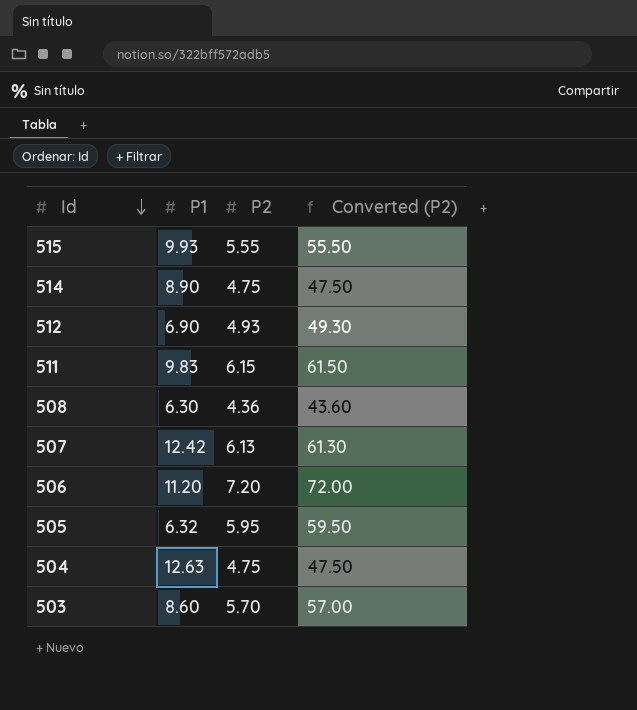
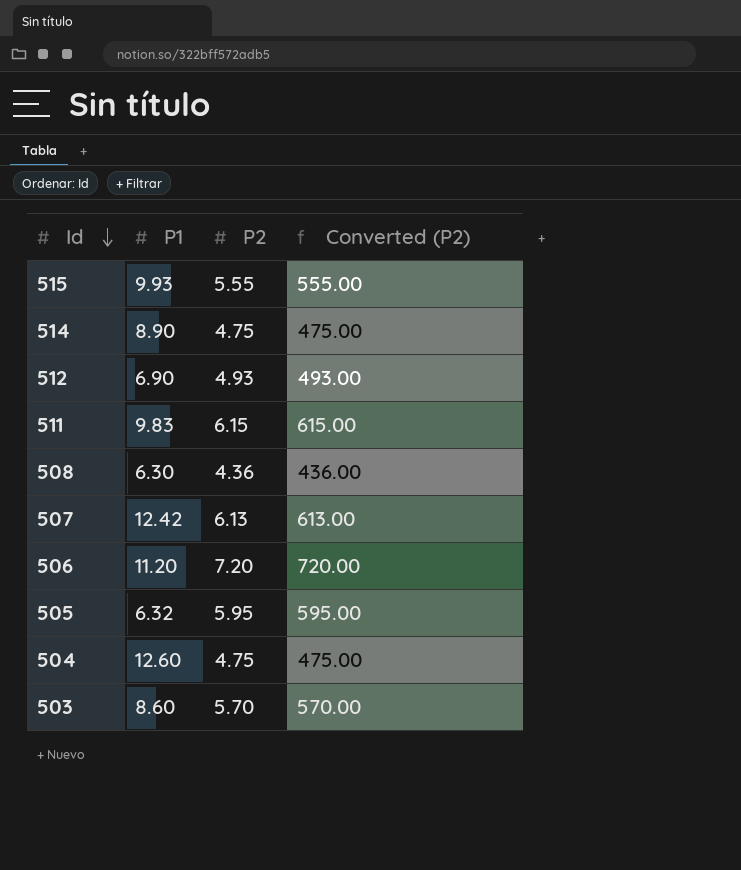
column Converted (P2) | formula: [P2] * 10 -> [P2] * 100
504 | P1: 12.63 -> 12.60

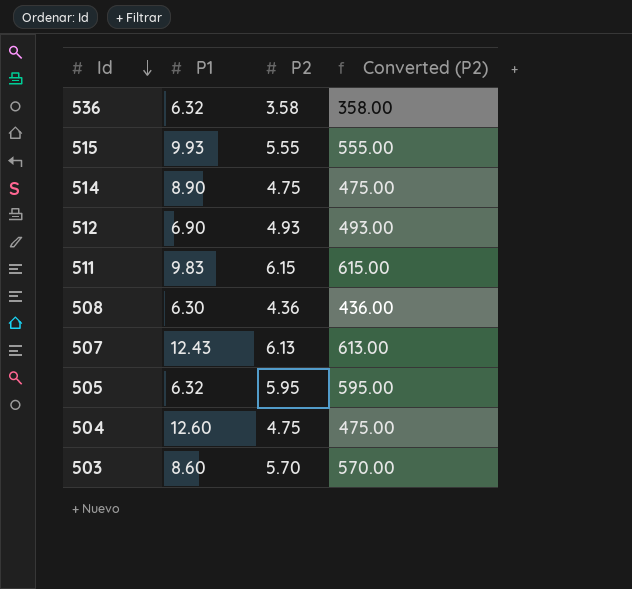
row 506: 11.20 | 7.20 | 720.00 -> none
row 536: none -> 6.32 | 3.58 | 358.00
507 | P1: 12.42 -> 12.43

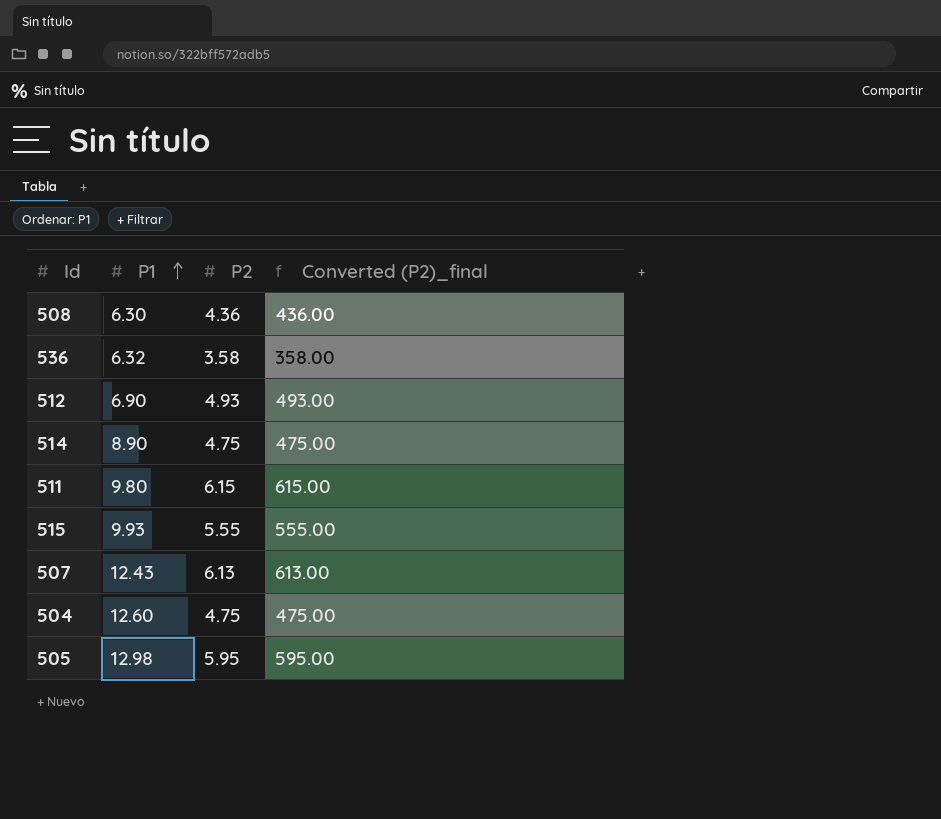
row order: Id descending -> P1 ascending
column name: Converted (P2) -> Converted (P2)_final
row 503: 8.60 | 5.70 | 570.00 -> none
511 | P1: 9.83 -> 9.80
505 | P1: 6.32 -> 12.98

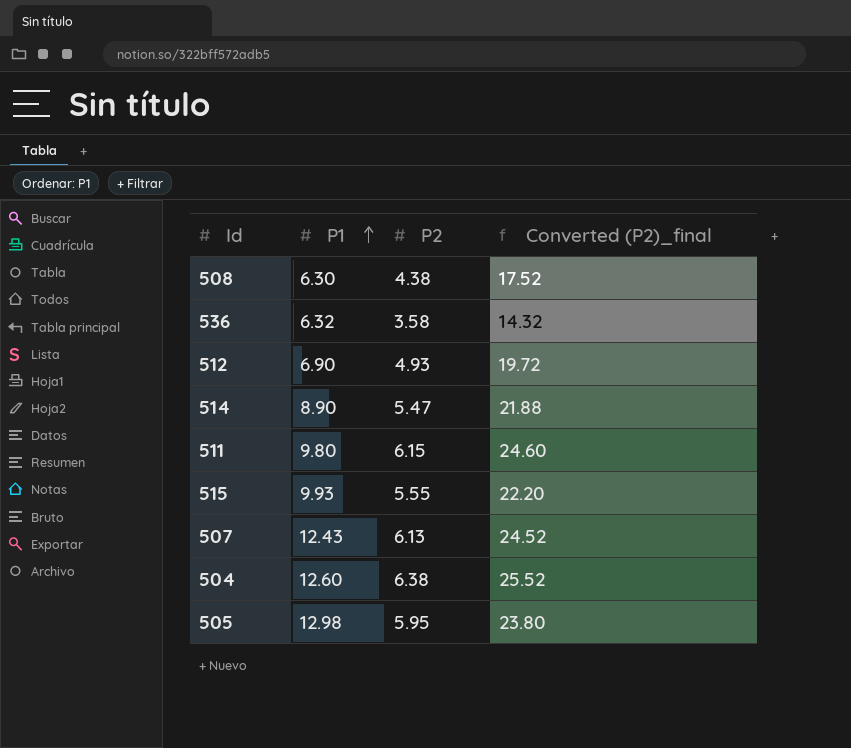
column Converted (P2)_final | formula: [P2] * 100 -> [P2] * 4
508 | P2: 4.36 -> 4.38
514 | P2: 4.75 -> 5.47
504 | P2: 4.75 -> 6.38

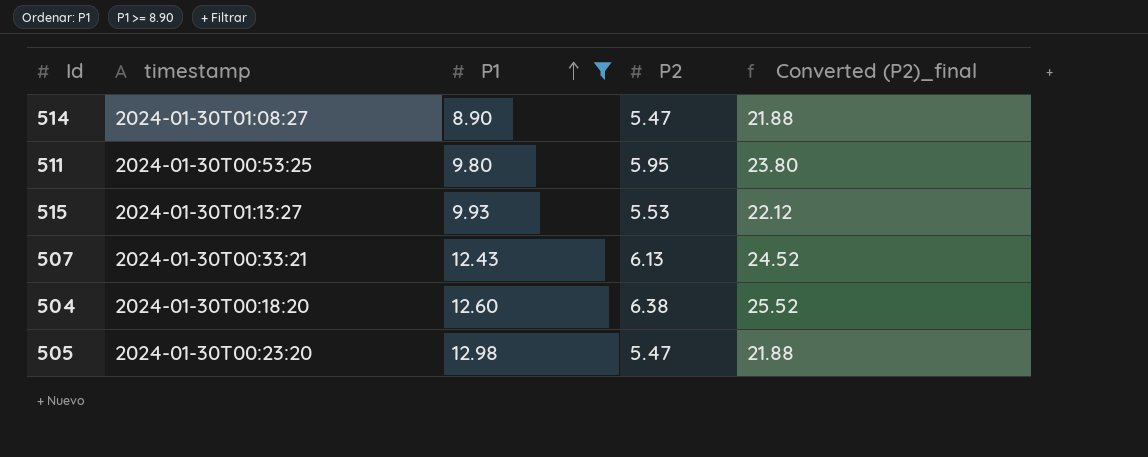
filter: none -> P1 >= 8.90
column timestamp | position: none -> 2
511 | P2: 6.15 -> 5.95
511 | Converted (P2)_final: 24.60 -> 23.80
515 | P2: 5.55 -> 5.53
515 | Converted (P2)_final: 22.20 -> 22.12
505 | P2: 5.95 -> 5.47
505 | Converted (P2)_final: 23.80 -> 21.88

